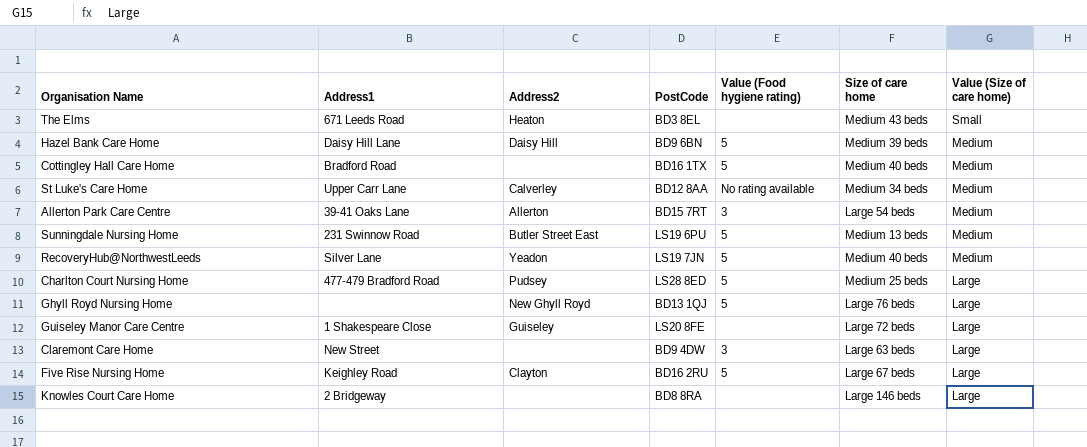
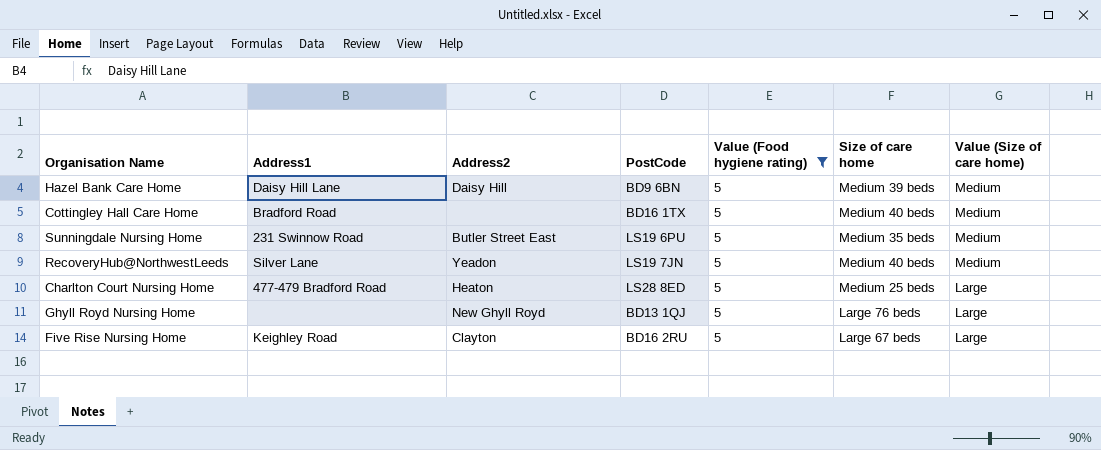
filter: none -> Value (Food hygiene rating) = 5
Sunningdale Nursing Home | Size of care home: Medium 13 beds -> Medium 35 beds
Charlton Court Nursing Home | Address2: Pudsey -> Heaton

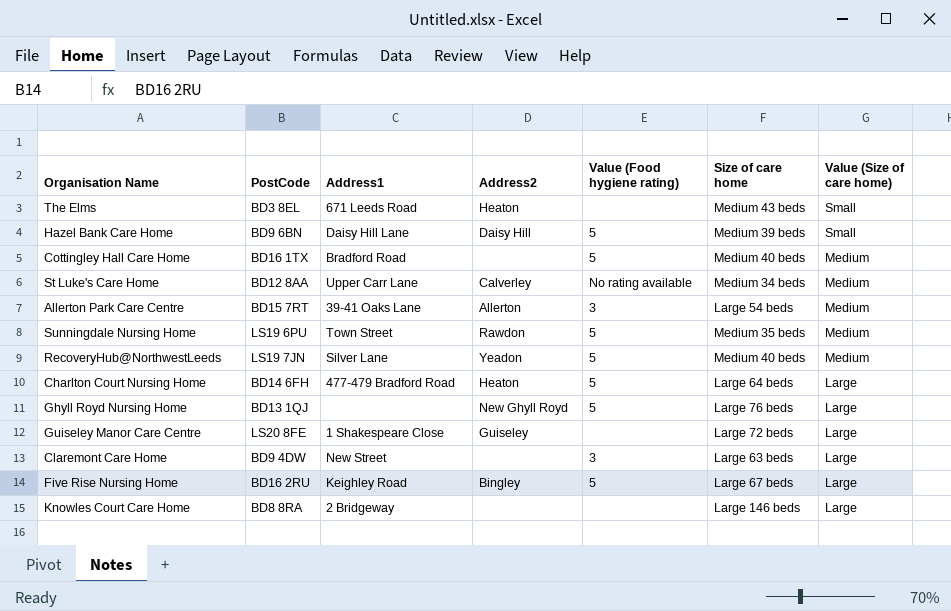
filter: Value (Food hygiene rating) = 5 -> none
column PostCode | position: 4 -> 2
Hazel Bank Care Home | Value (Size of care home): Medium -> Small
Sunningdale Nursing Home | Address1: 231 Swinnow Road -> Town Street
Sunningdale Nursing Home | Address2: Butler Street East -> Rawdon
Charlton Court Nursing Home | PostCode: LS28 8ED -> BD14 6FH
Charlton Court Nursing Home | Size of care home: Medium 25 beds -> Large 64 beds
Five Rise Nursing Home | Address2: Clayton -> Bingley

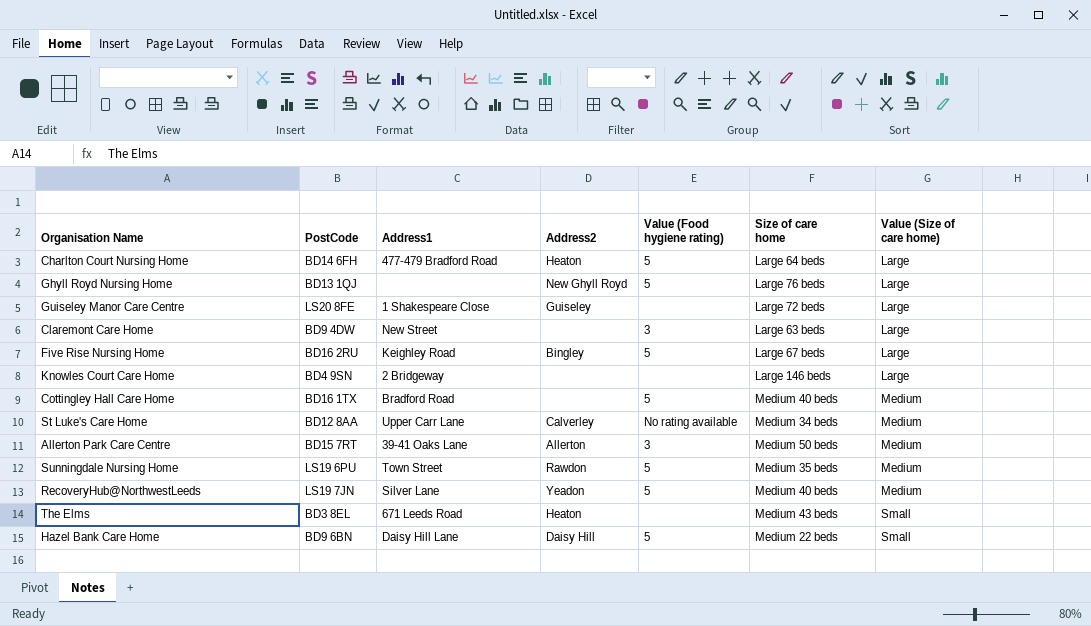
row order: Value (Size of care home) descending -> Value (Size of care home) ascending
Knowles Court Care Home | PostCode: BD8 8RA -> BD4 9SN
Allerton Park Care Centre | Size of care home: Large 54 beds -> Medium 50 beds
Hazel Bank Care Home | Size of care home: Medium 39 beds -> Medium 22 beds

